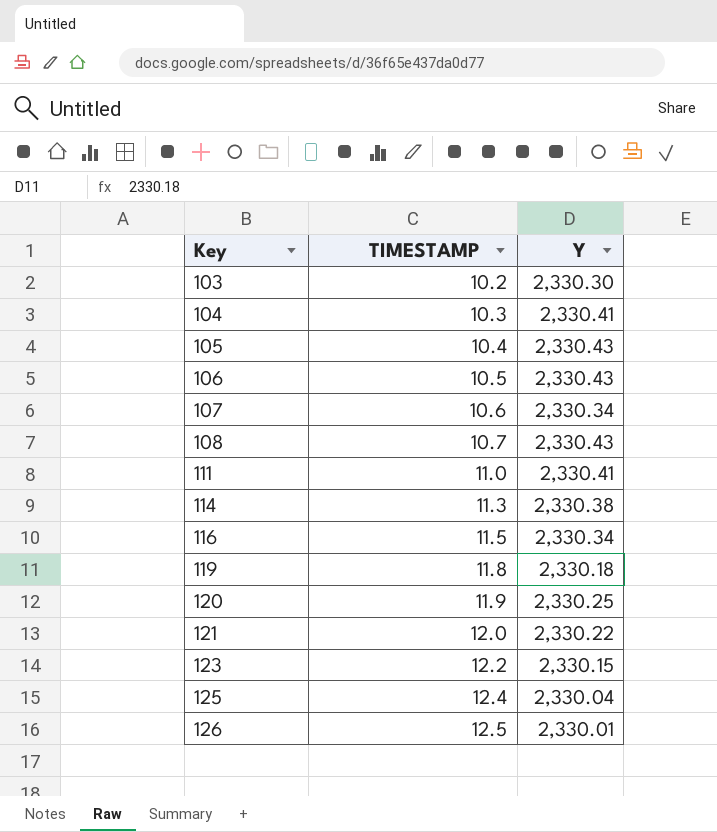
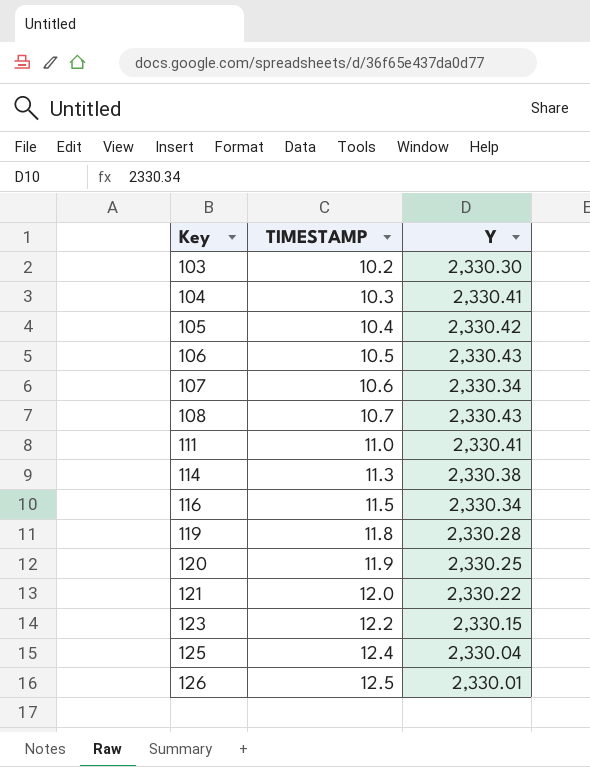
105 | Y: 2,330.43 -> 2,330.42
119 | Y: 2,330.18 -> 2,330.28

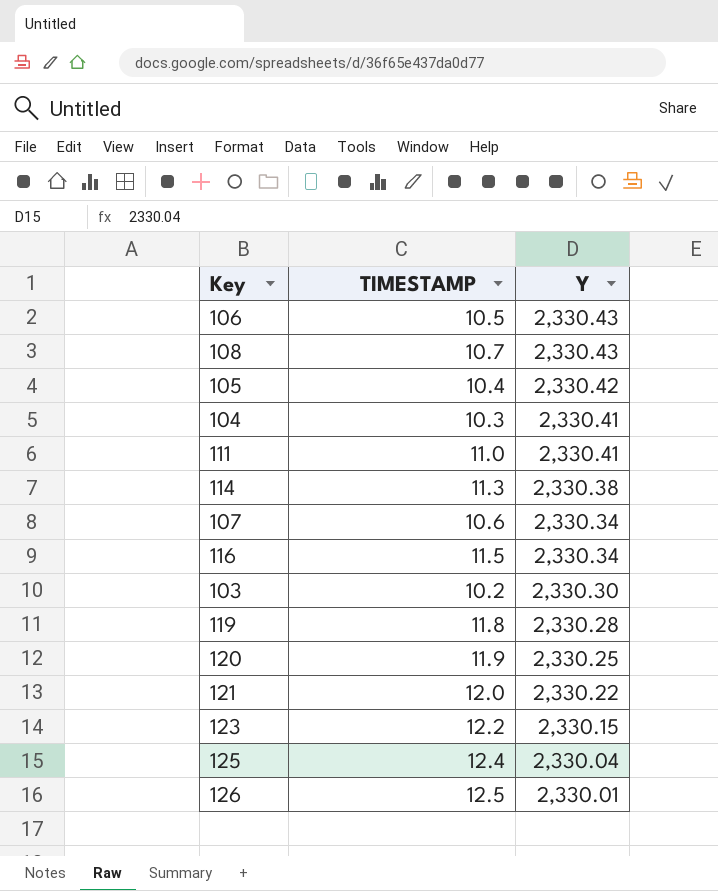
row order: Key ascending -> Y descending

